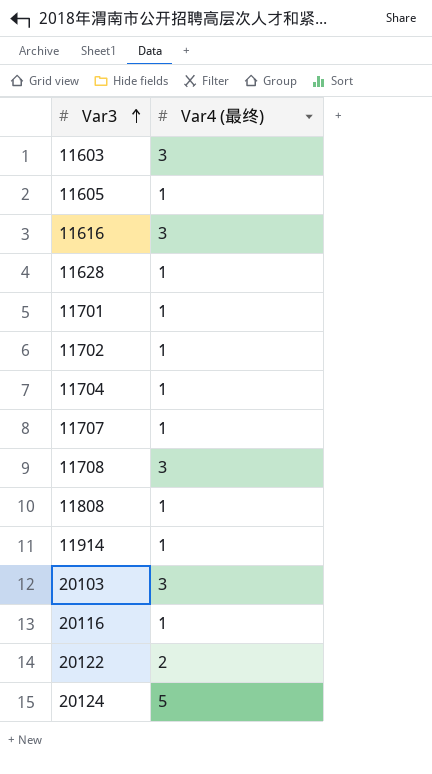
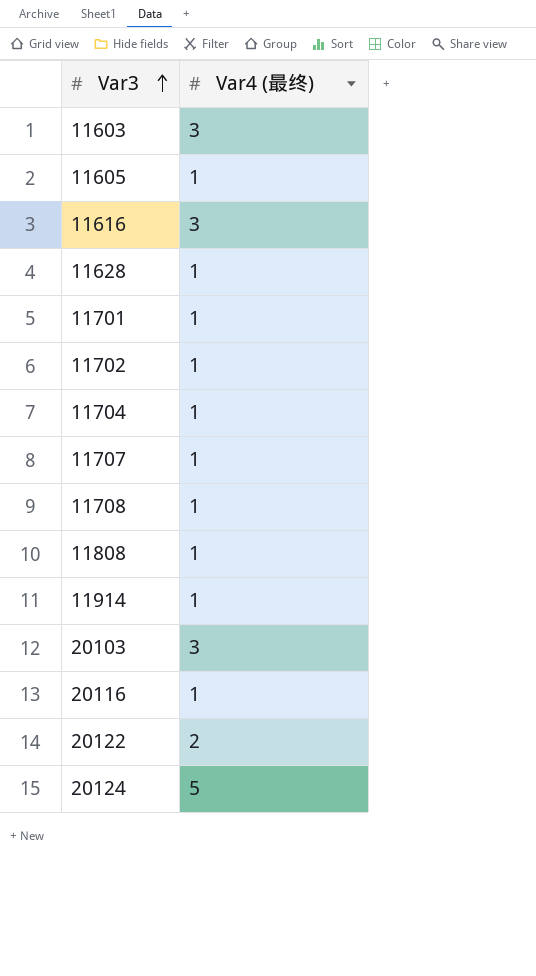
11708 | Var4 (最终): 3 -> 1

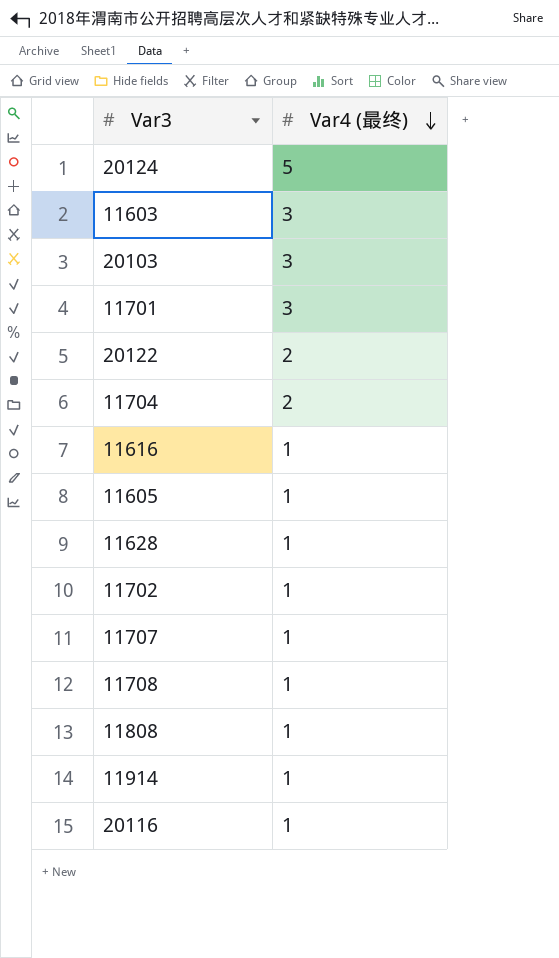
row order: Var3 ascending -> Var4 (最终) descending
11701 | Var4 (最终): 1 -> 3
11704 | Var4 (最终): 1 -> 2
11616 | Var4 (最终): 3 -> 1

